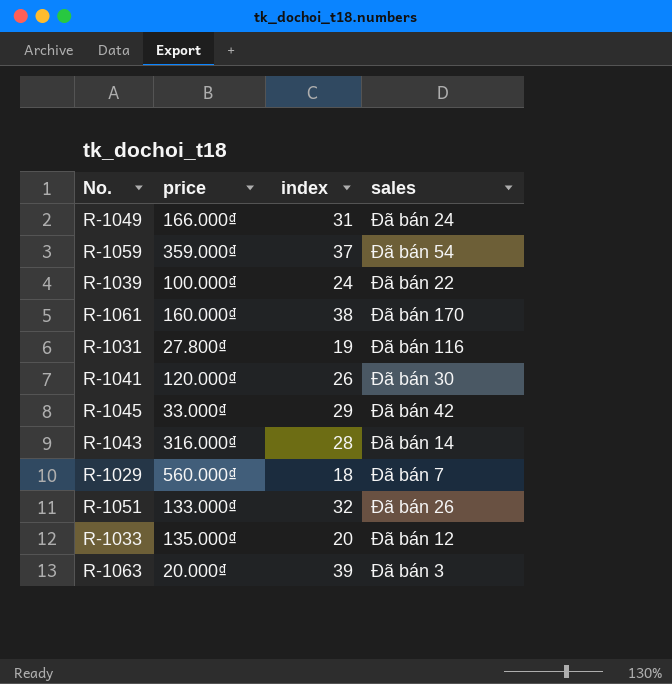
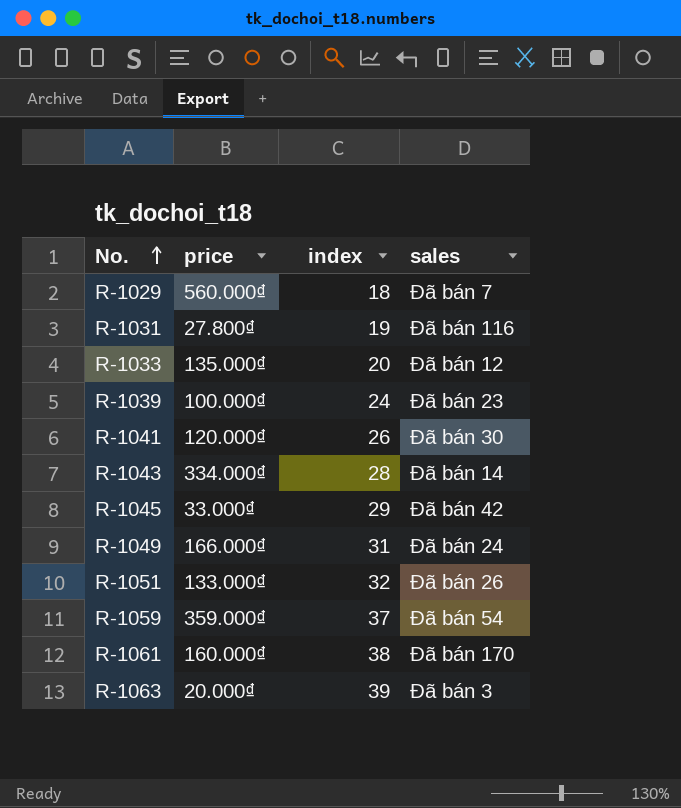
row order: none -> No. ascending
R-1039 | sales: Đã bán 22 -> Đã bán 23
R-1043 | price: 316.000₫ -> 334.000₫

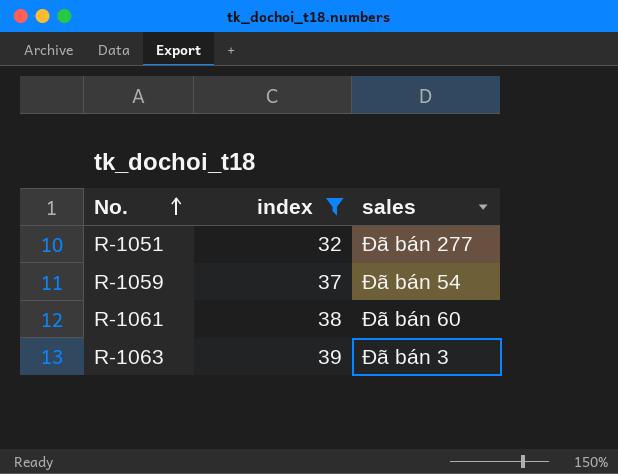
filter: none -> index >= 32
column price | position: 2 -> none
R-1051 | sales: Đã bán 26 -> Đã bán 277
R-1061 | sales: Đã bán 170 -> Đã bán 60

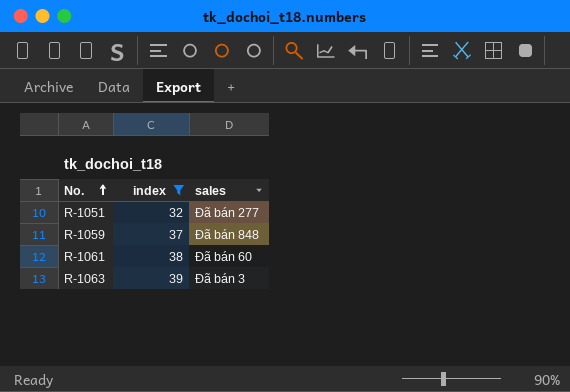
R-1059 | sales: Đã bán 54 -> Đã bán 848

